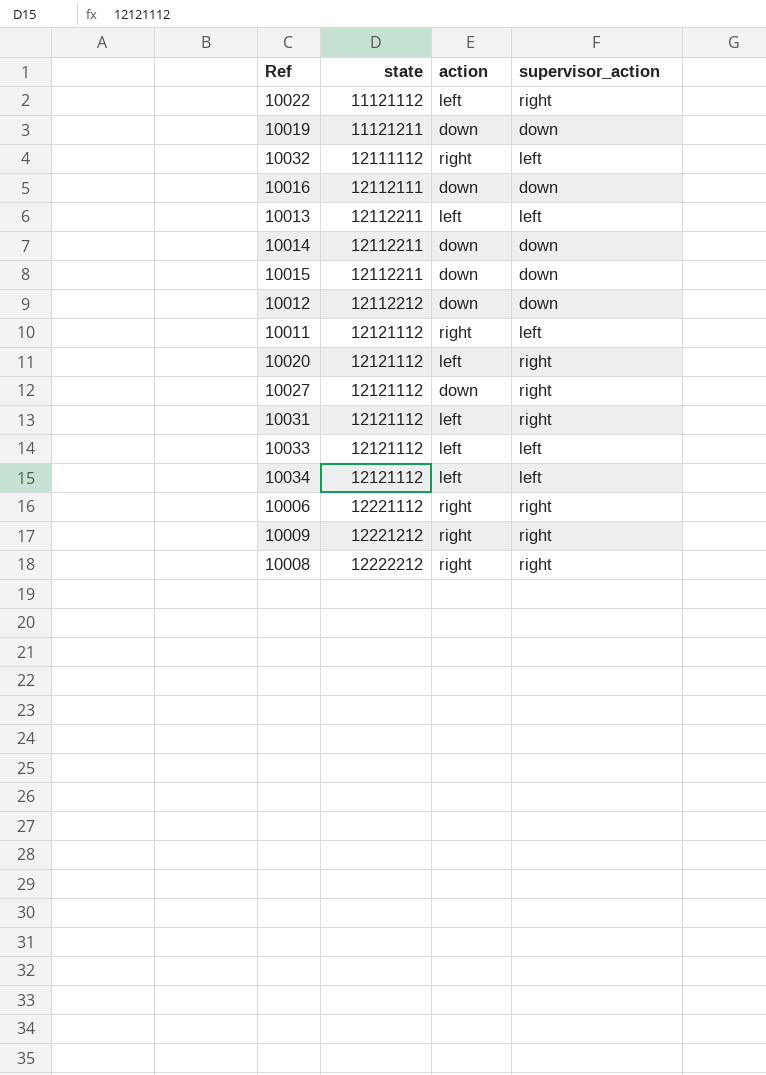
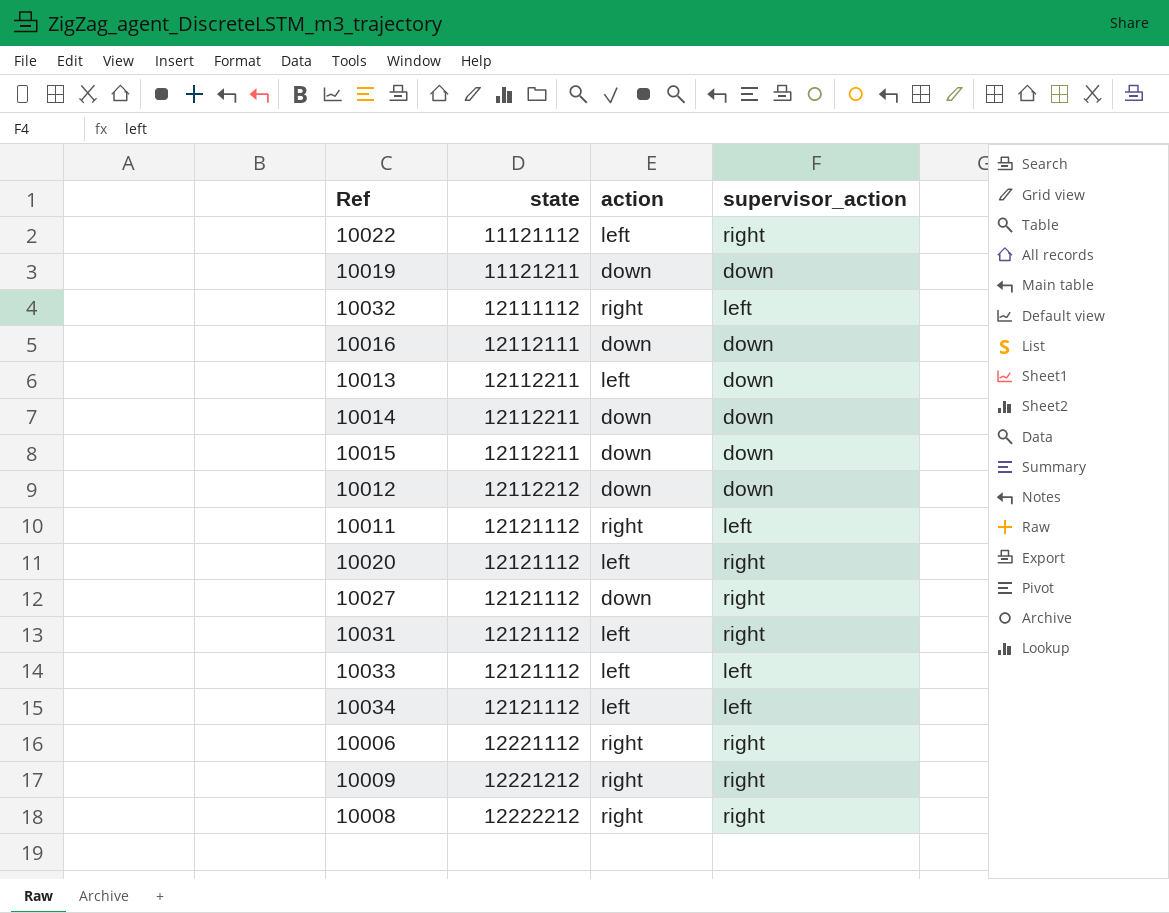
10013 | supervisor_action: left -> down

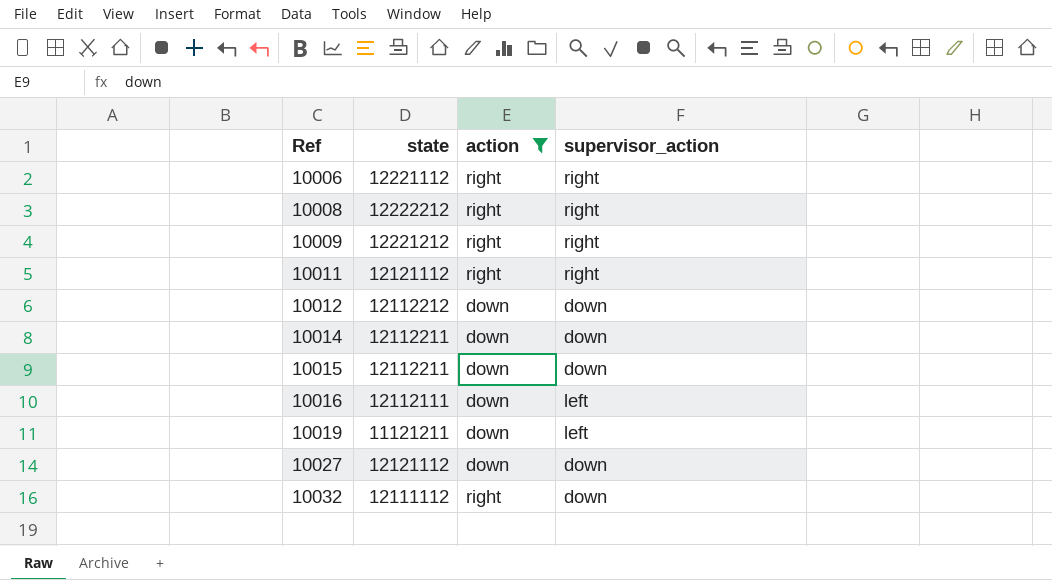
filter: none -> action != left
row order: state ascending -> Ref ascending
10011 | supervisor_action: left -> right
10016 | supervisor_action: down -> left
10019 | supervisor_action: down -> left
10027 | supervisor_action: right -> down
10032 | supervisor_action: left -> down

